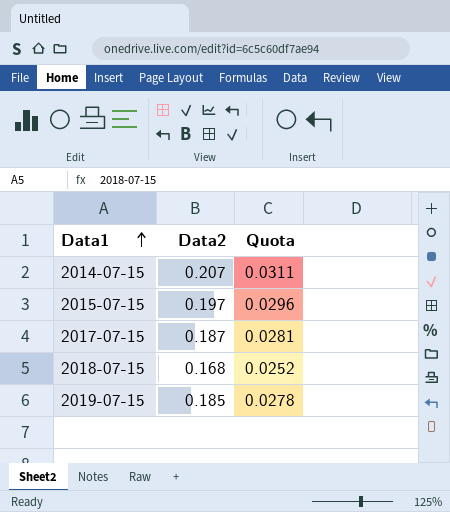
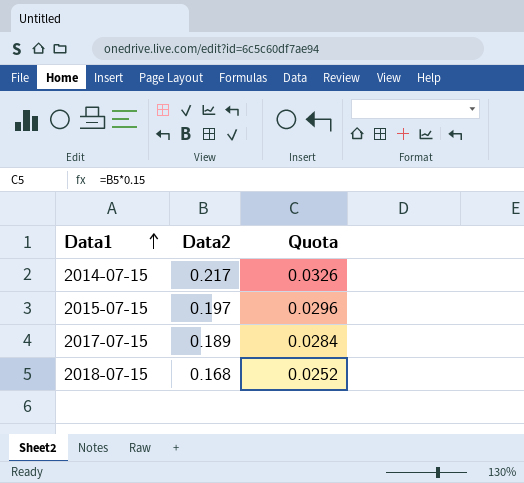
row 2019-07-15: 0.185 | 0.0278 -> none
2014-07-15 | Data2: 0.207 -> 0.217
2014-07-15 | Quota: 0.0311 -> 0.0326
2017-07-15 | Data2: 0.187 -> 0.189
2017-07-15 | Quota: 0.0281 -> 0.0284

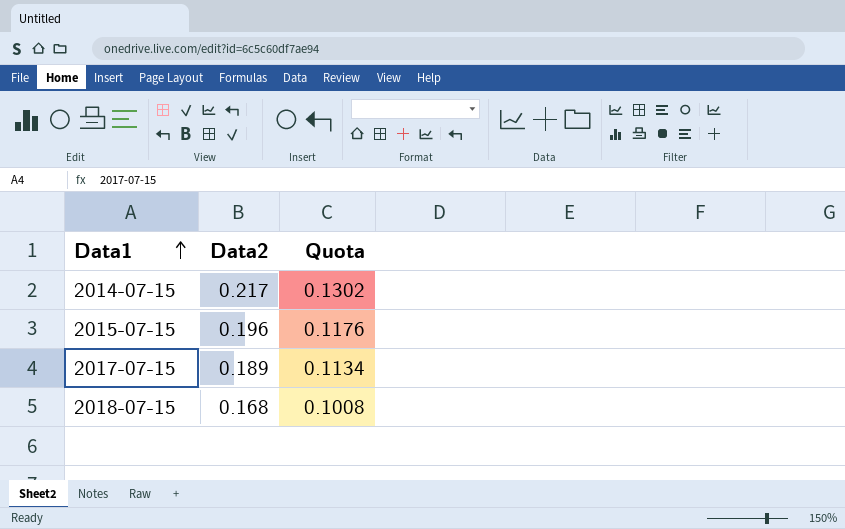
column Quota | formula: [Data2] * 0.15 -> [Data2] * 0.6
2015-07-15 | Data2: 0.197 -> 0.196

